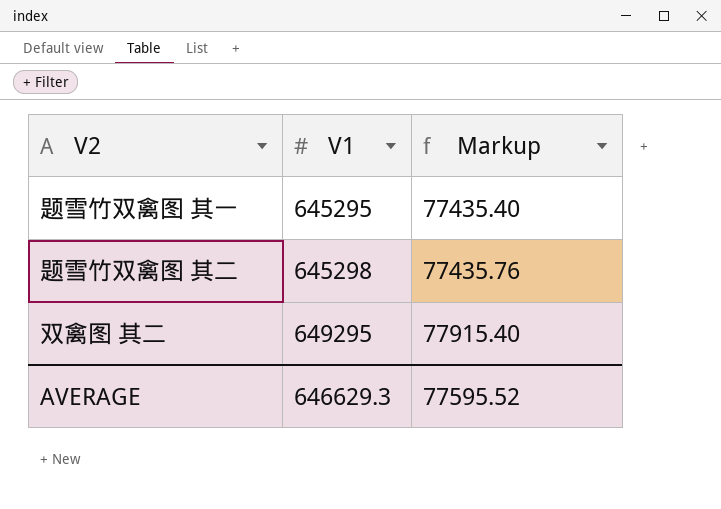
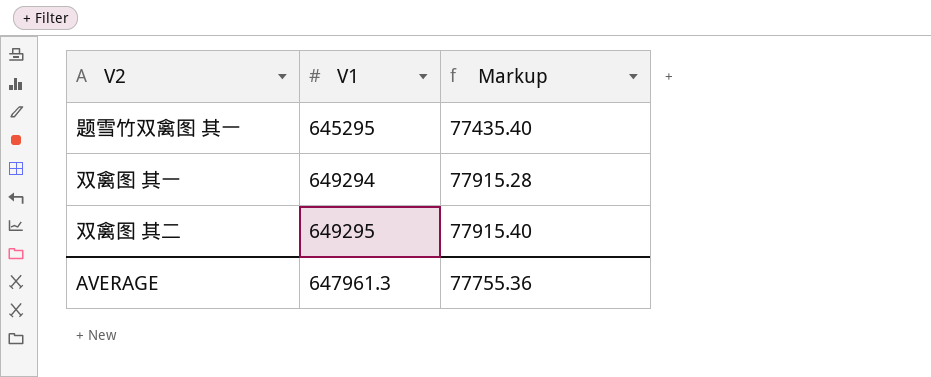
row 题雪竹双禽图 其二: 645298 | 77435.76 -> none
row 双禽图 其一: none -> 649294 | 77915.28
AVERAGE | V1: 646629.3 -> 647961.3
AVERAGE | Markup: 77595.52 -> 77755.36

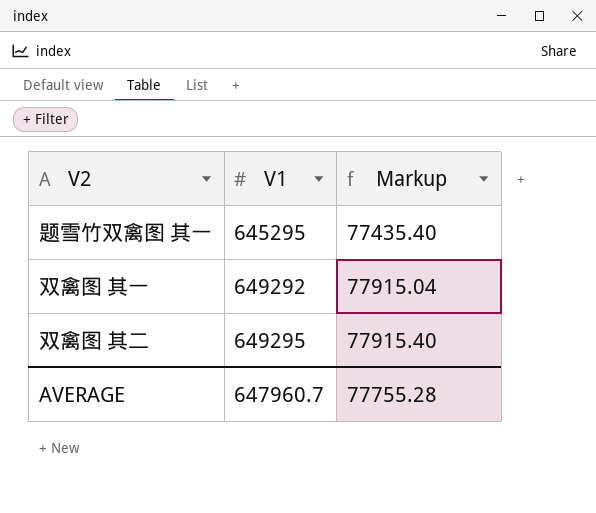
双禽图 其一 | V1: 649294 -> 649292
双禽图 其一 | Markup: 77915.28 -> 77915.04
AVERAGE | V1: 647961.3 -> 647960.7
AVERAGE | Markup: 77755.36 -> 77755.28

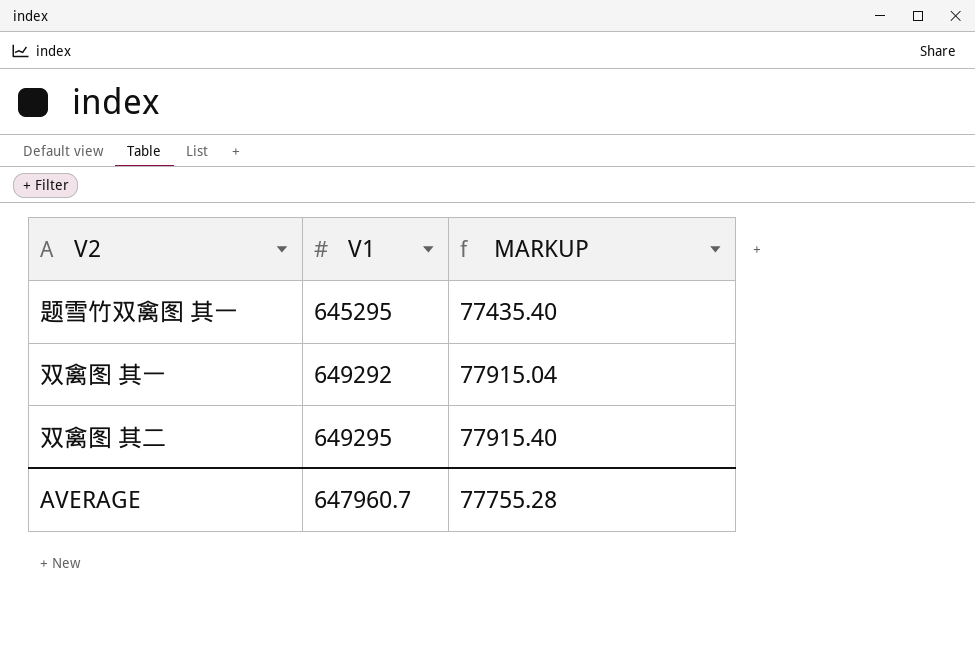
column name: Markup -> MARKUP

